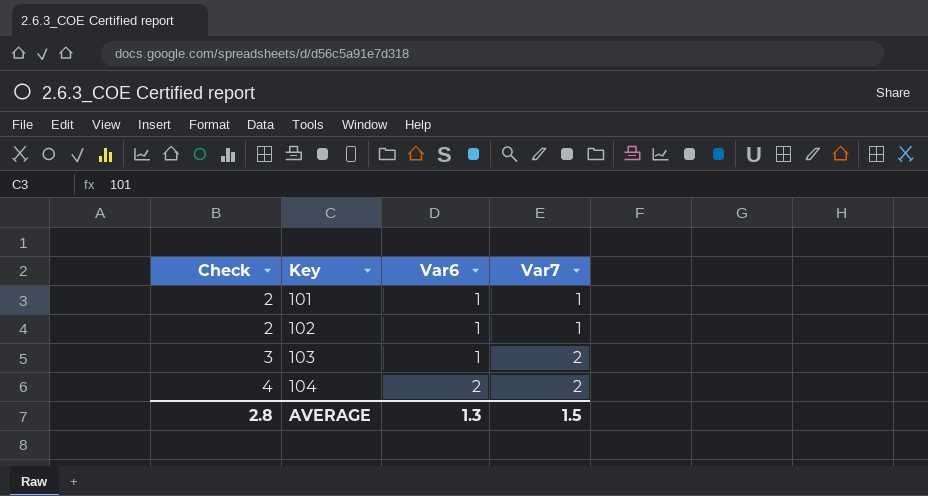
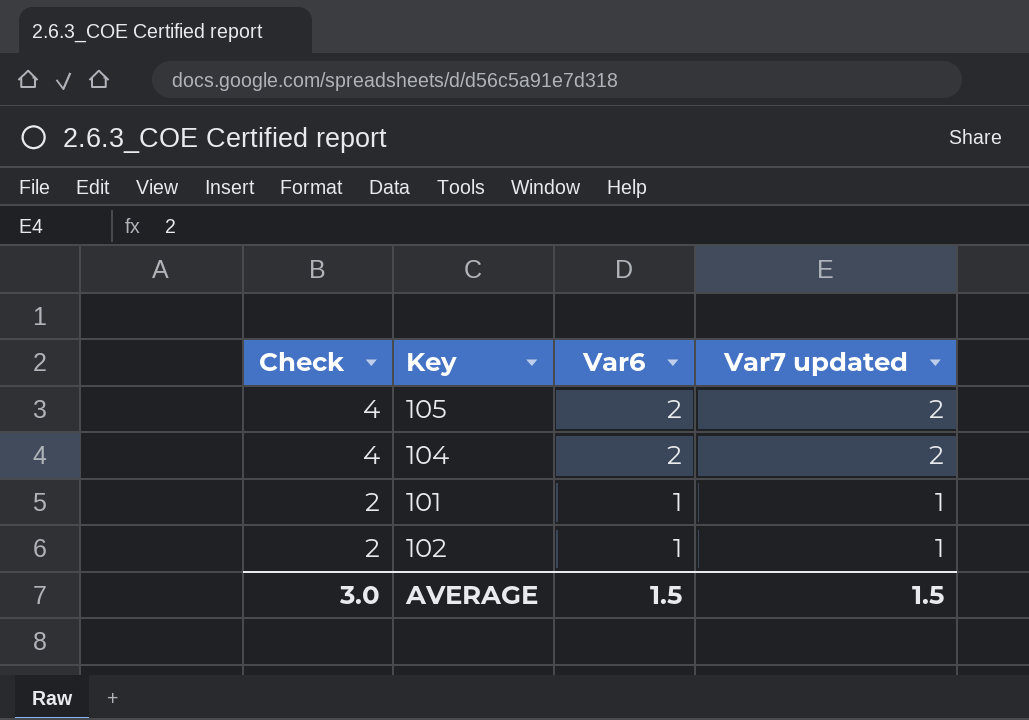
row order: Check ascending -> Check descending
column name: Var7 -> Var7 updated
row 103: 3 | 1 | 2 -> none
row 105: none -> 4 | 2 | 2
AVERAGE | Check: 2.8 -> 3.0
AVERAGE | Var6: 1.3 -> 1.5

